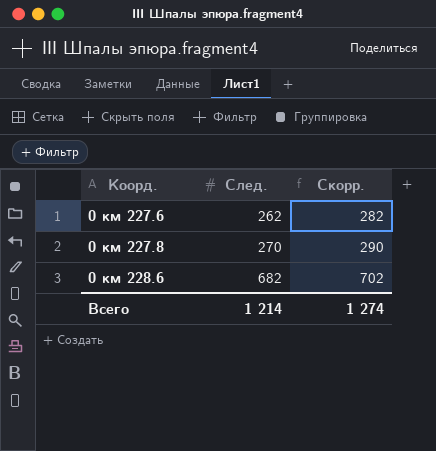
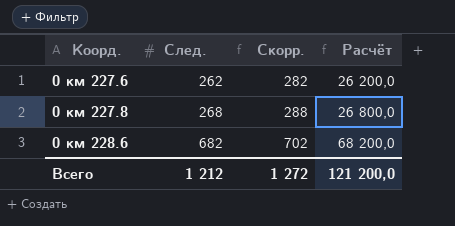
column Расчёт | formula: none -> [След.] * 100
0 км 227.8 | След.: 270 -> 268
0 км 227.8 | Скорр.: 290 -> 288
Всего | След.: 1 214 -> 1 212
Всего | Скорр.: 1 274 -> 1 272

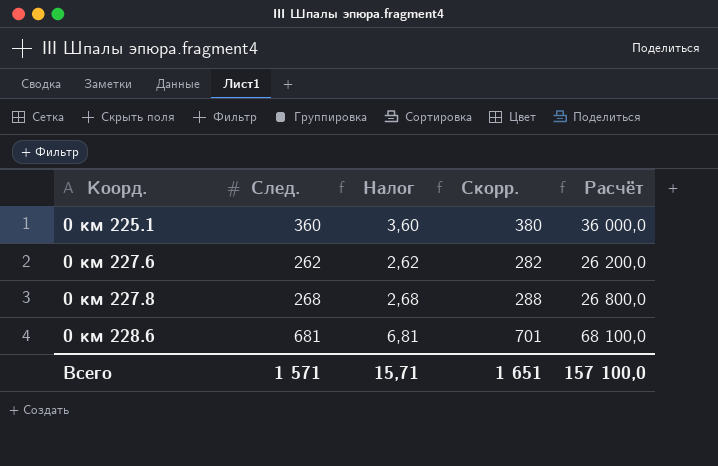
column Налог | formula: none -> [След.] * 0,01
row 0 км 225.1: none -> 360 | 3,60 | 380 | 36 000,0
0 км 228.6 | След.: 682 -> 681
0 км 228.6 | Скорр.: 702 -> 701
0 км 228.6 | Расчёт: 68 200,0 -> 68 100,0
Всего | След.: 1 212 -> 1 571
Всего | Скорр.: 1 272 -> 1 651
Всего | Расчёт: 121 200,0 -> 157 100,0

